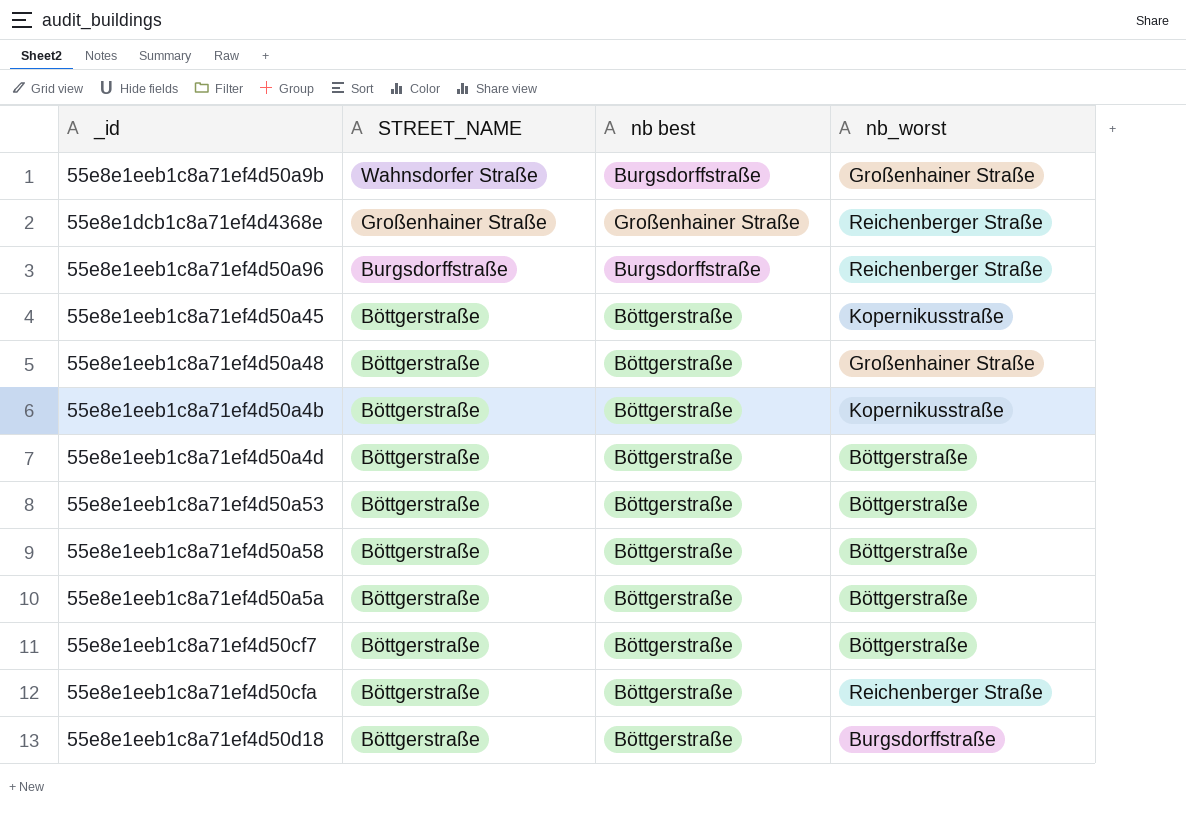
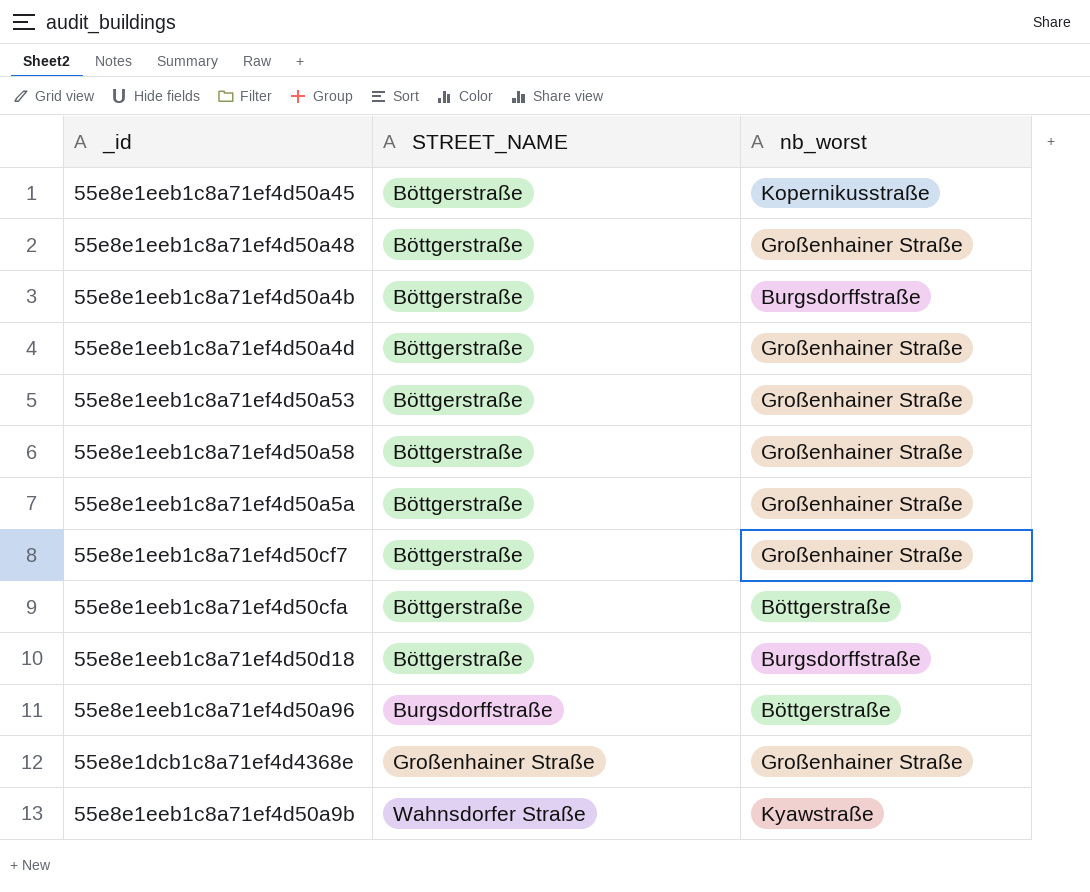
row order: STREET_NAME descending -> STREET_NAME ascending
column nb best | position: 3 -> none
55e8e1eeb1c8a71ef4d50a4b | nb_worst: Kopernikusstraße -> Burgsdorffstraße
55e8e1eeb1c8a71ef4d50a4d | nb_worst: Böttgerstraße -> Großenhainer Straße
55e8e1eeb1c8a71ef4d50a53 | nb_worst: Böttgerstraße -> Großenhainer Straße
55e8e1eeb1c8a71ef4d50a58 | nb_worst: Böttgerstraße -> Großenhainer Straße
55e8e1eeb1c8a71ef4d50a5a | nb_worst: Böttgerstraße -> Großenhainer Straße
55e8e1eeb1c8a71ef4d50cf7 | nb_worst: Böttgerstraße -> Großenhainer Straße
55e8e1eeb1c8a71ef4d50cfa | nb_worst: Reichenberger Straße -> Böttgerstraße
55e8e1eeb1c8a71ef4d50a96 | nb_worst: Reichenberger Straße -> Böttgerstraße
55e8e1dcb1c8a71ef4d4368e | nb_worst: Reichenberger Straße -> Großenhainer Straße
55e8e1eeb1c8a71ef4d50a9b | nb_worst: Großenhainer Straße -> Kyawstraße

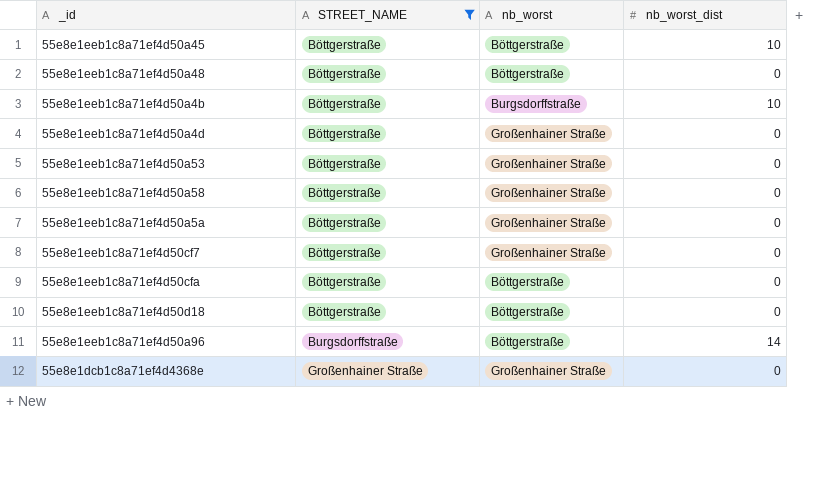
filter: none -> STREET_NAME != Wahnsdorfer Straße
column nb_worst_dist | position: none -> 4
55e8e1eeb1c8a71ef4d50a45 | nb_worst: Kopernikusstraße -> Böttgerstraße
55e8e1eeb1c8a71ef4d50a48 | nb_worst: Großenhainer Straße -> Böttgerstraße
55e8e1eeb1c8a71ef4d50d18 | nb_worst: Burgsdorffstraße -> Böttgerstraße

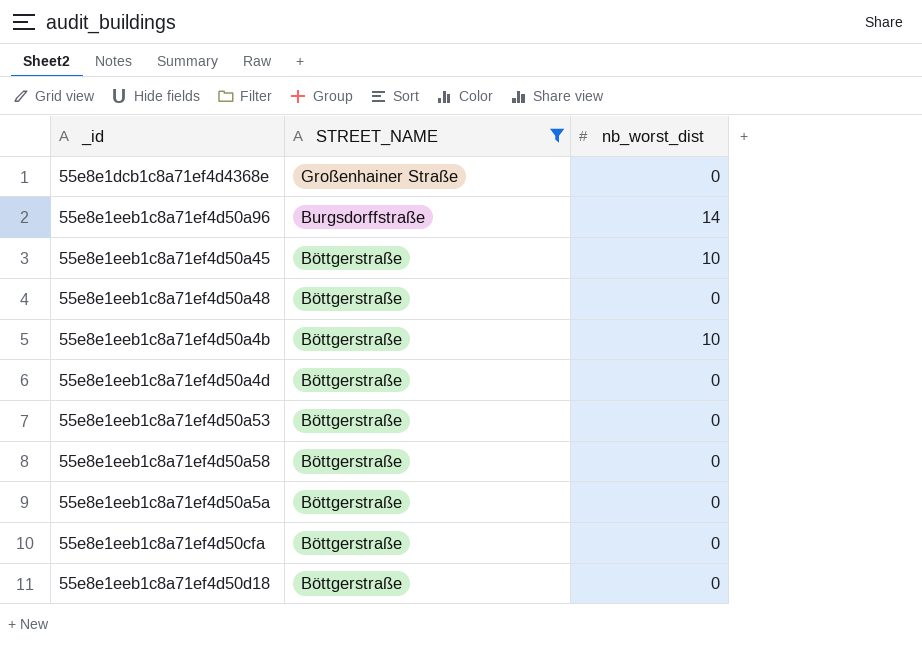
row order: STREET_NAME ascending -> STREET_NAME descending
column nb_worst | position: 3 -> none
row 55e8e1eeb1c8a71ef4d50cf7: Böttgerstraße | Großenhainer Straße | 0 -> none

